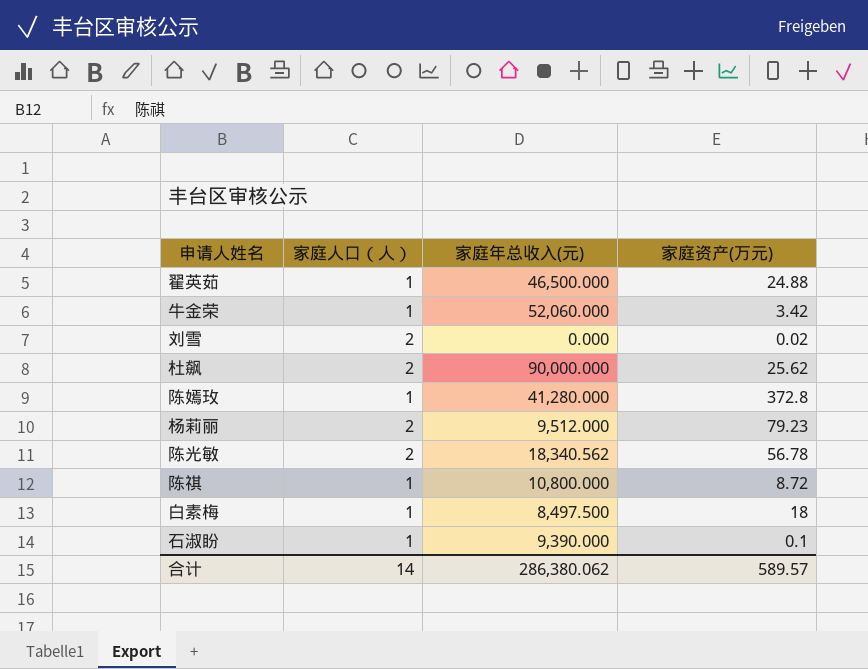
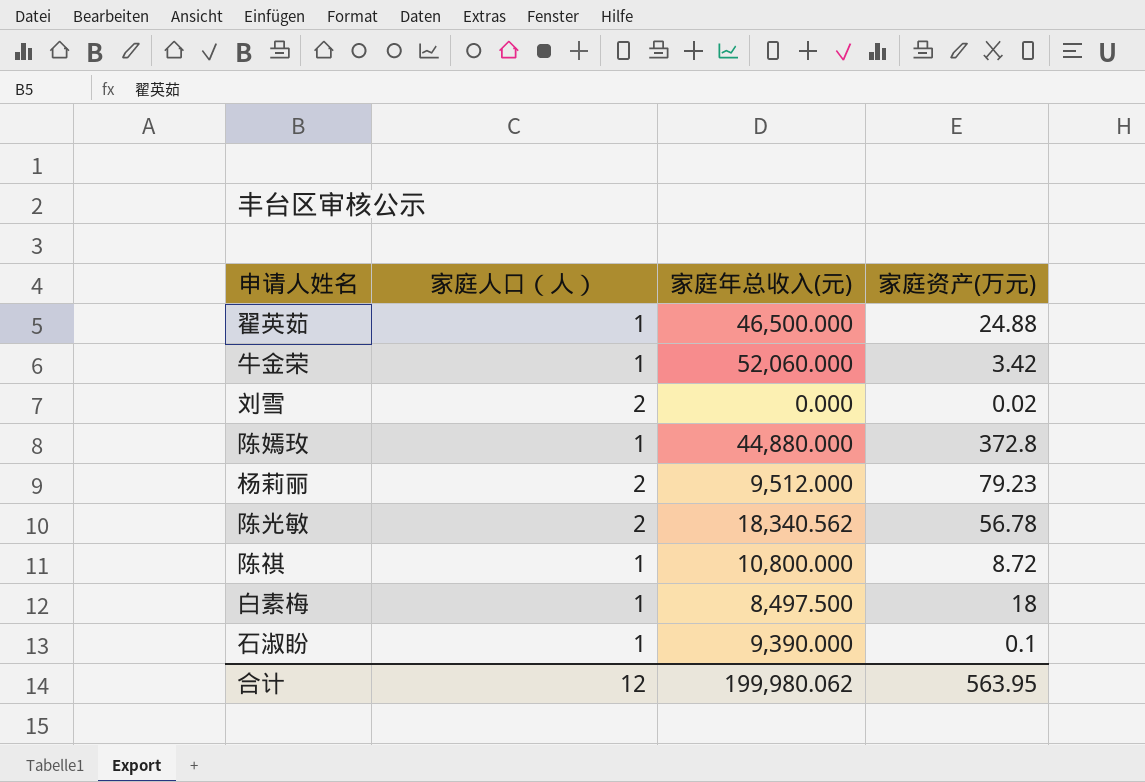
row 杜飙: 2 | 90,000.000 | 25.62 -> none
陈嫣玫 | 家庭年总收入(元): 41,280.000 -> 44,880.000
合计 | 家庭人口（人）: 14 -> 12
合计 | 家庭年总收入(元): 286,380.062 -> 199,980.062
合计 | 家庭资产(万元): 589.57 -> 563.95

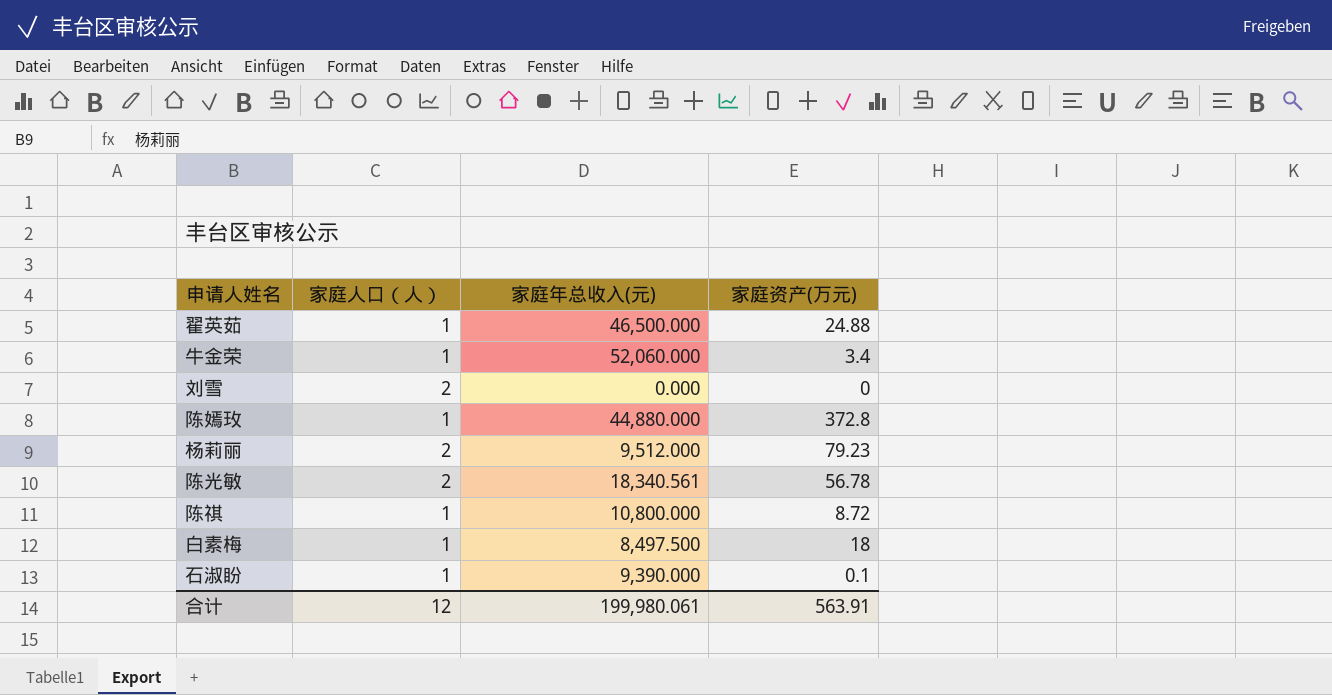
牛金荣 | 家庭资产(万元): 3.42 -> 3.4
刘雪 | 家庭资产(万元): 0.02 -> 0
陈光敏 | 家庭年总收入(元): 18,340.562 -> 18,340.561
合计 | 家庭年总收入(元): 199,980.062 -> 199,980.061
合计 | 家庭资产(万元): 563.95 -> 563.91

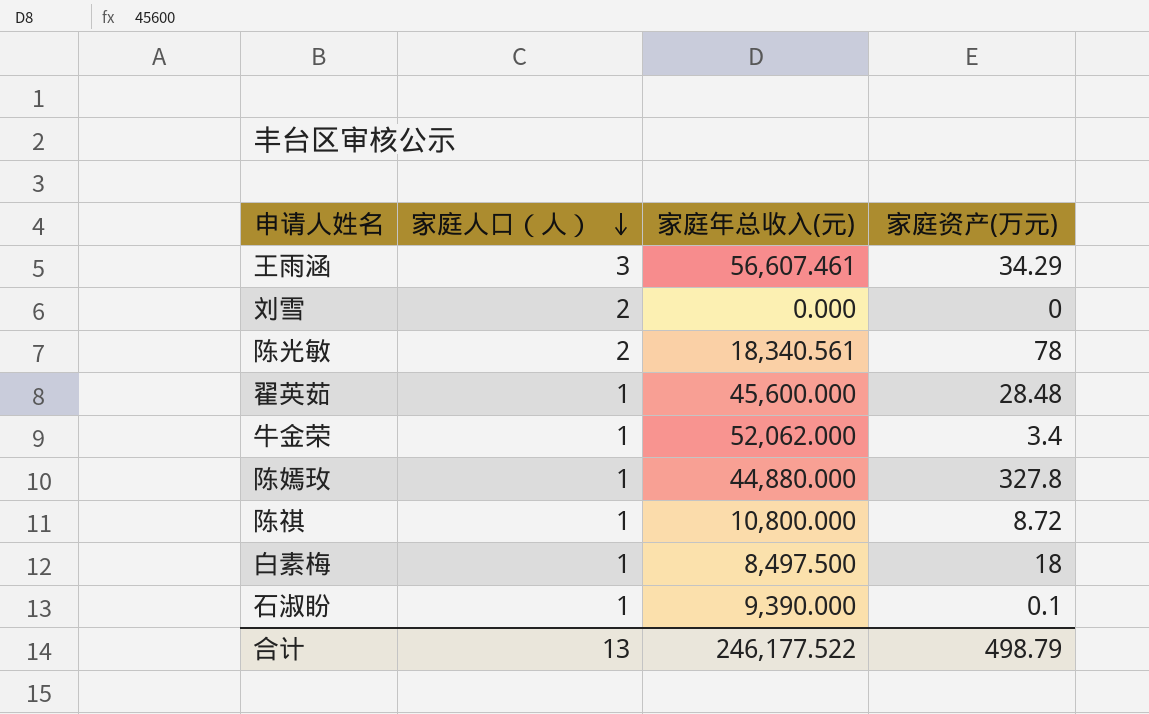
row order: none -> 家庭人口（人） descending
row 杨莉丽: 2 | 9,512.000 | 79.23 -> none
row 王雨涵: none -> 3 | 56,607.461 | 34.29
陈光敏 | 家庭资产(万元): 56.78 -> 78
翟英茹 | 家庭年总收入(元): 46,500.000 -> 45,600.000
翟英茹 | 家庭资产(万元): 24.88 -> 28.48
牛金荣 | 家庭年总收入(元): 52,060.000 -> 52,062.000
陈嫣玫 | 家庭资产(万元): 372.8 -> 327.8
合计 | 家庭人口（人）: 12 -> 13
合计 | 家庭年总收入(元): 199,980.061 -> 246,177.522
合计 | 家庭资产(万元): 563.91 -> 498.79

